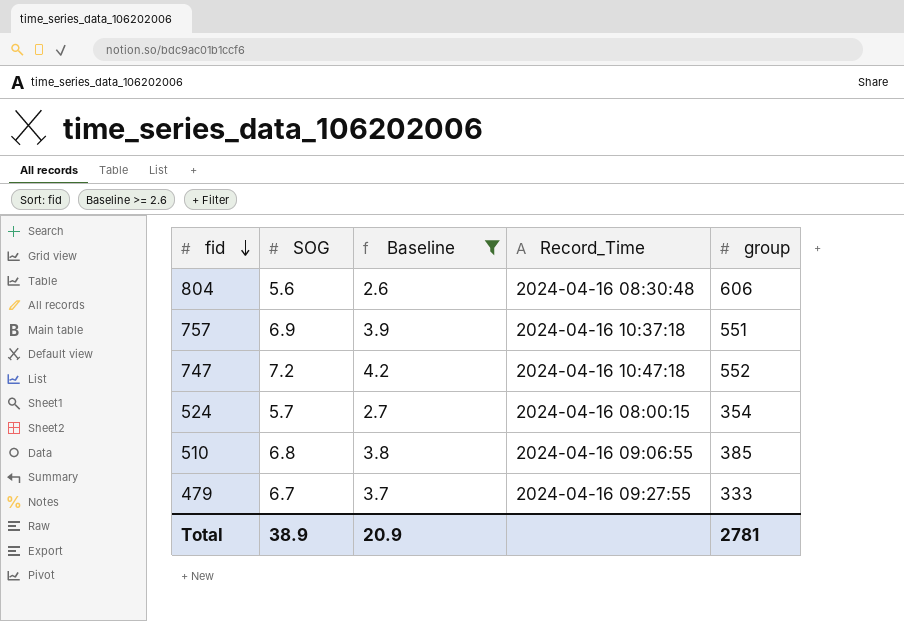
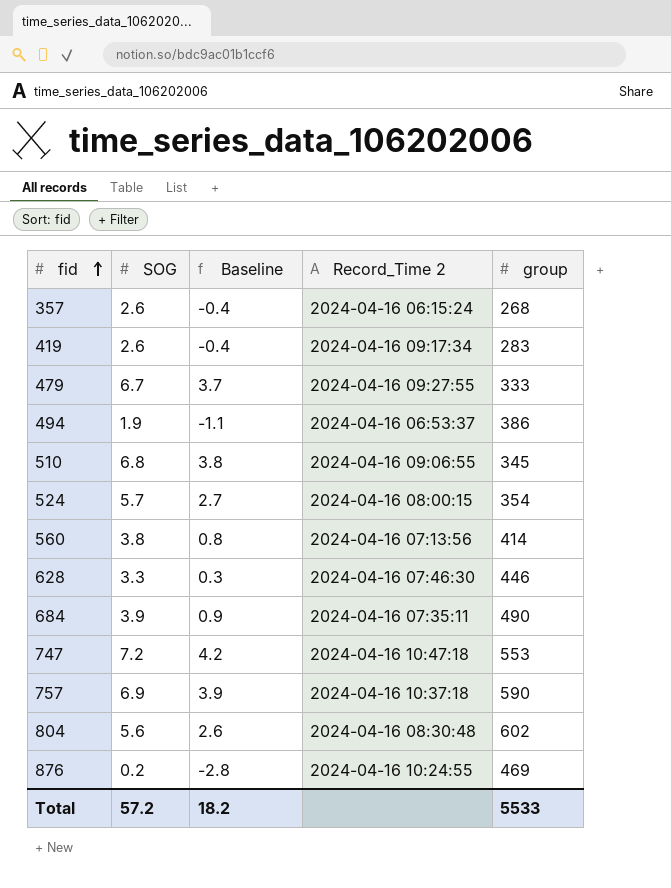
filter: Baseline >= 2.6 -> none
row order: fid descending -> fid ascending
column name: Record_Time -> Record_Time 2
510 | group: 385 -> 345
747 | group: 552 -> 553
757 | group: 551 -> 590
804 | group: 606 -> 602
Total | SOG: 38.9 -> 57.2
Total | Baseline: 20.9 -> 18.2
Total | group: 2781 -> 5533

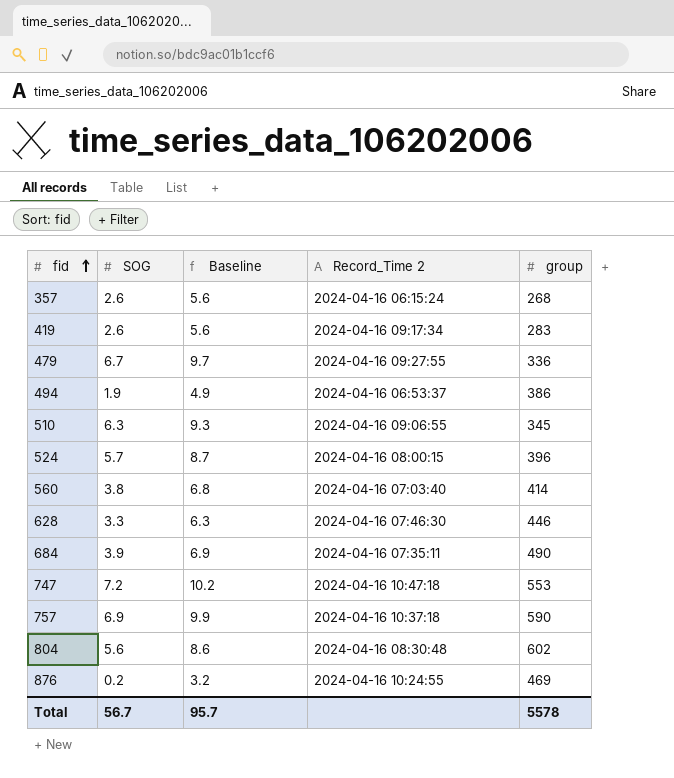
column Baseline | formula: [SOG] - 3 -> [SOG] + 3
479 | group: 333 -> 336
510 | SOG: 6.8 -> 6.3
524 | group: 354 -> 396
560 | Record_Time 2: 2024-04-16 07:13:56 -> 2024-04-16 07:03:40
Total | SOG: 57.2 -> 56.7
Total | Baseline: 18.2 -> 95.7
Total | group: 5533 -> 5578

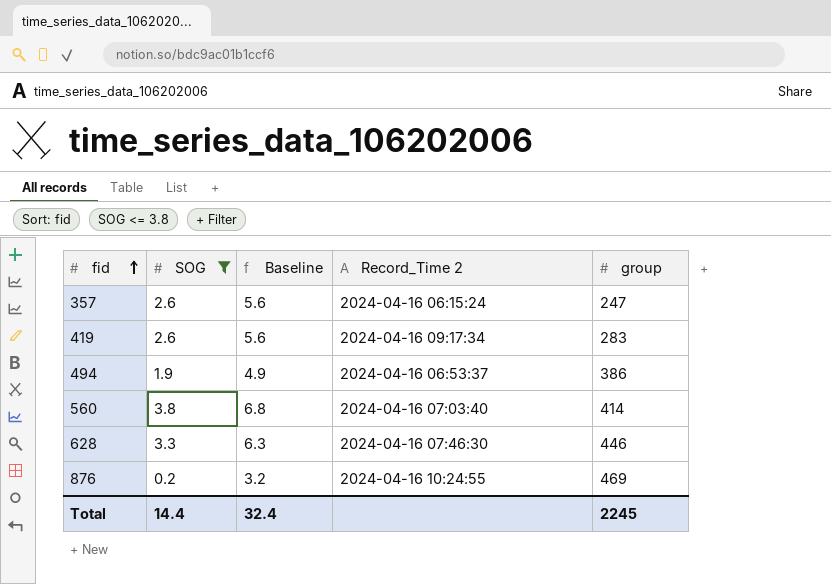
filter: none -> SOG <= 3.8
357 | group: 268 -> 247
Total | SOG: 56.7 -> 14.4
Total | Baseline: 95.7 -> 32.4
Total | group: 5578 -> 2245

